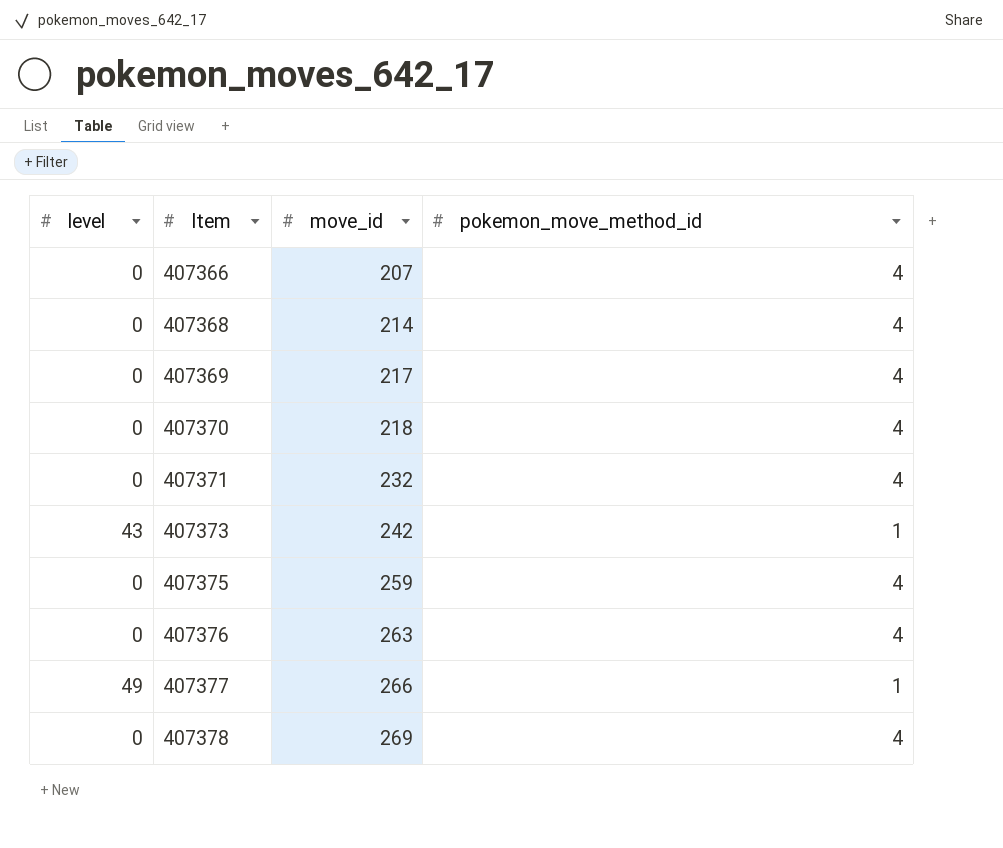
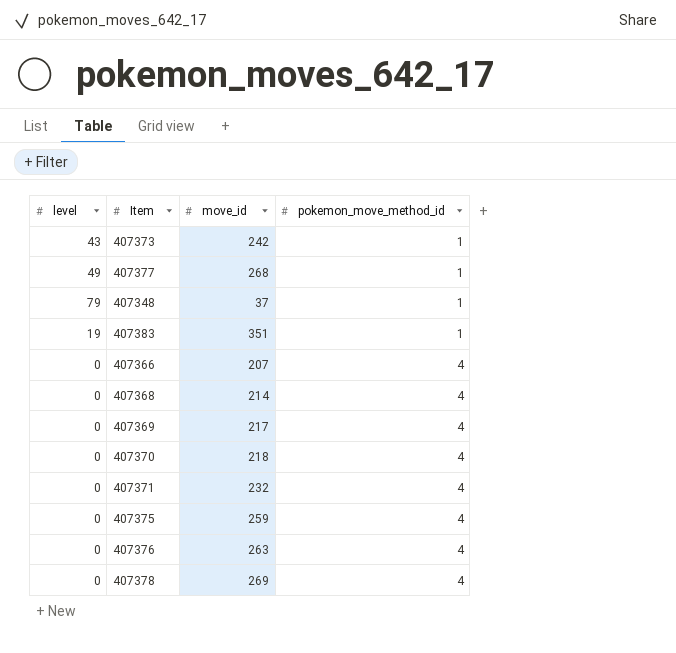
row order: Item ascending -> pokemon_move_method_id ascending
407377 | move_id: 266 -> 268
row 407348: none -> 79 | 37 | 1
row 407383: none -> 19 | 351 | 1

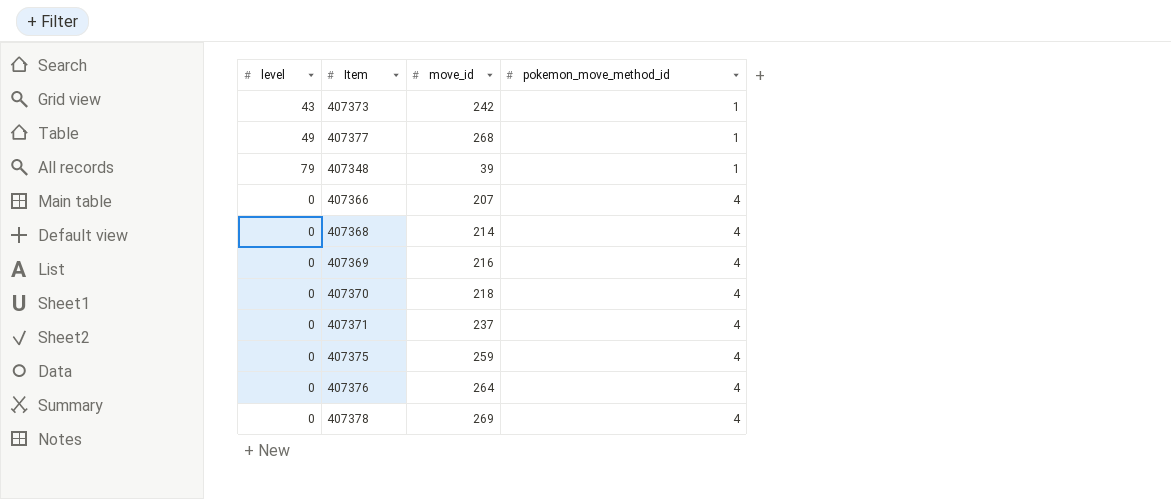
row 407383: 19 | 351 | 1 -> none
407348 | move_id: 37 -> 39
407369 | move_id: 217 -> 216
407371 | move_id: 232 -> 237
407376 | move_id: 263 -> 264

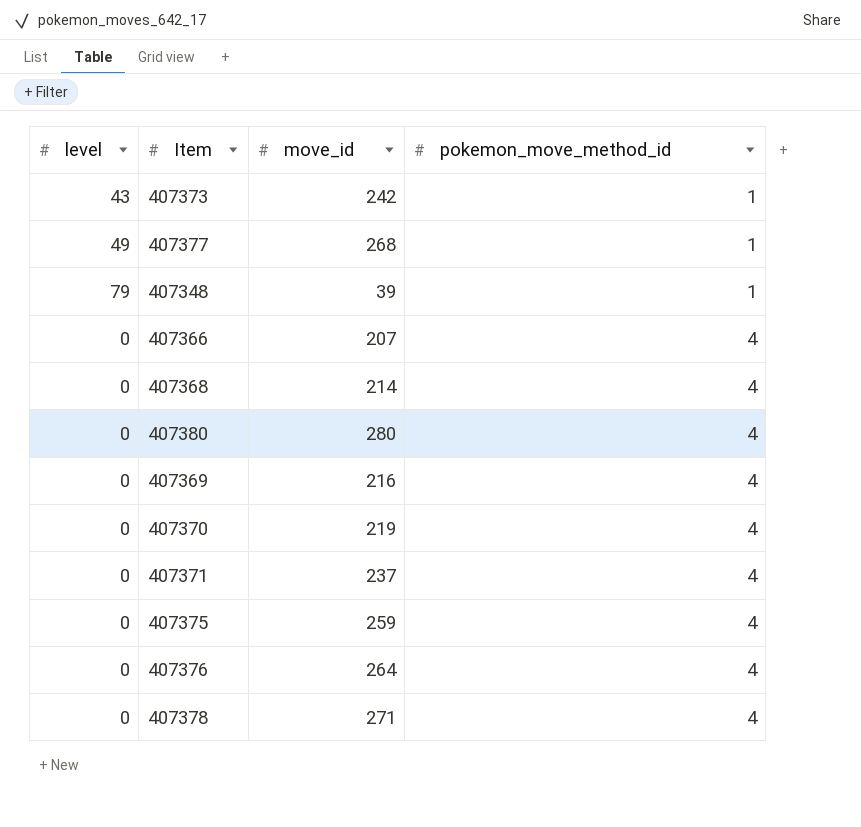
row 407380: none -> 0 | 280 | 4
407370 | move_id: 218 -> 219
407378 | move_id: 269 -> 271

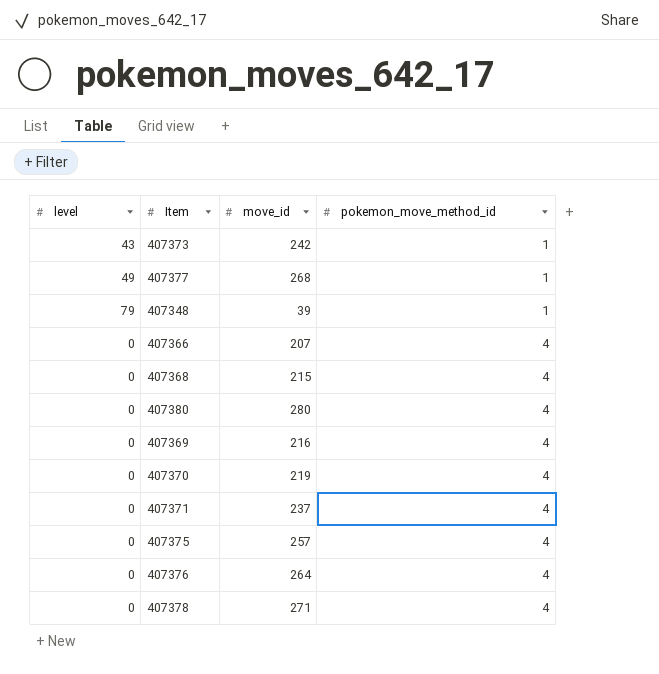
407368 | move_id: 214 -> 215
407375 | move_id: 259 -> 257

